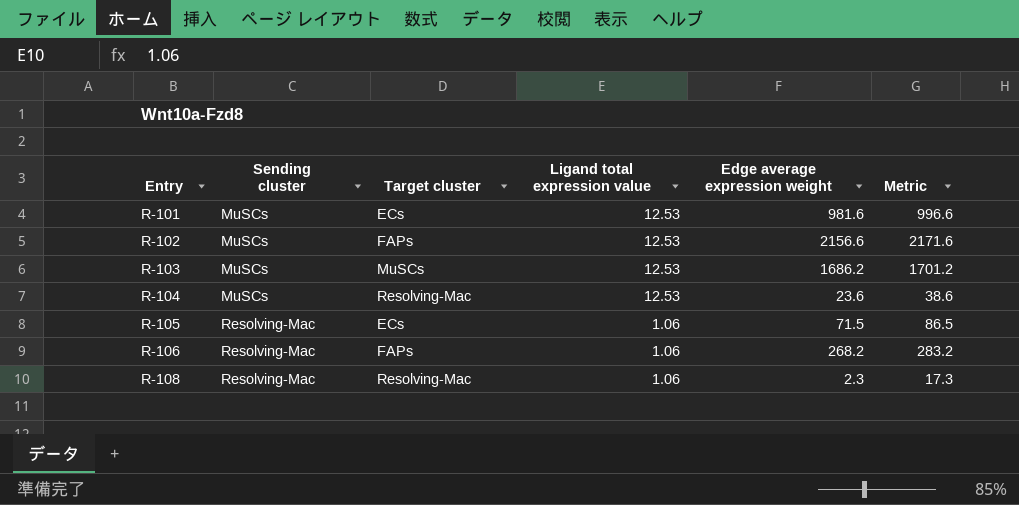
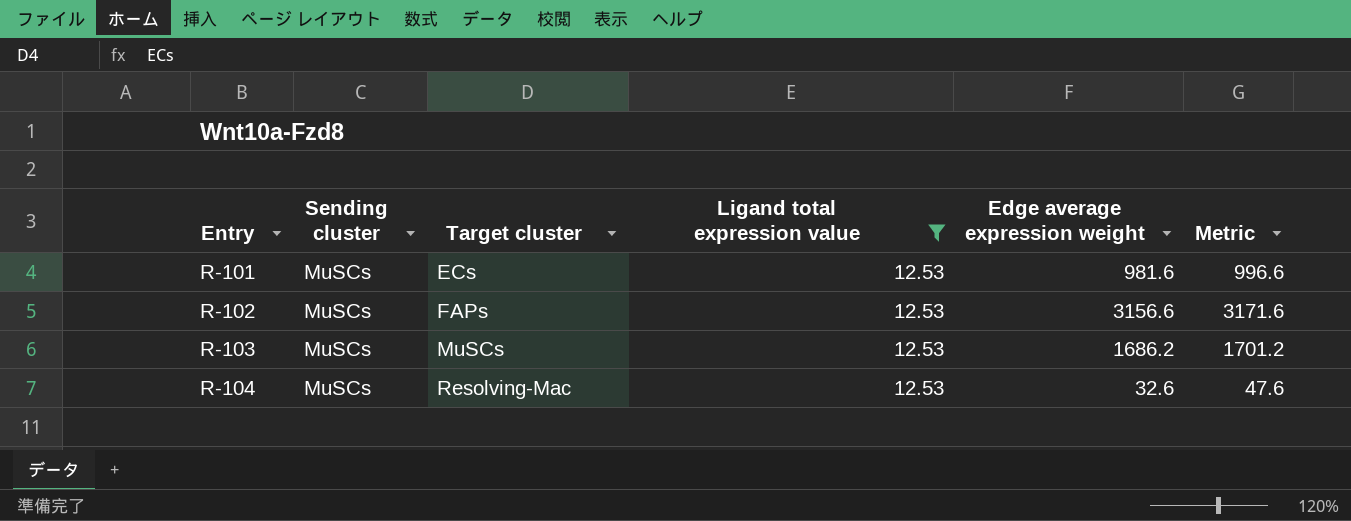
filter: none -> Ligand total expression value = 12.53
R-102 | Edge average expression weight: 2156.6 -> 3156.6
R-102 | Metric: 2171.6 -> 3171.6
R-104 | Edge average expression weight: 23.6 -> 32.6
R-104 | Metric: 38.6 -> 47.6

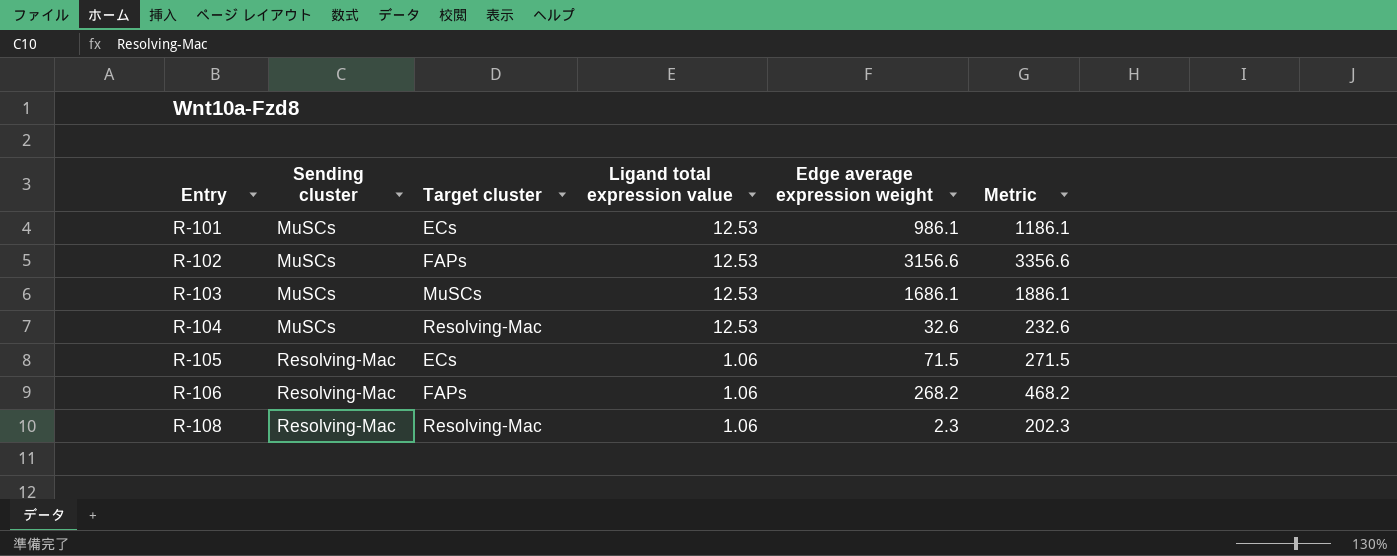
filter: Ligand total expression value = 12.53 -> none
column Metric | formula: [Edge average expression weight] + 15 -> [Edge average expression weight] + 200
R-101 | Edge average expression weight: 981.6 -> 986.1
R-103 | Edge average expression weight: 1686.2 -> 1686.1

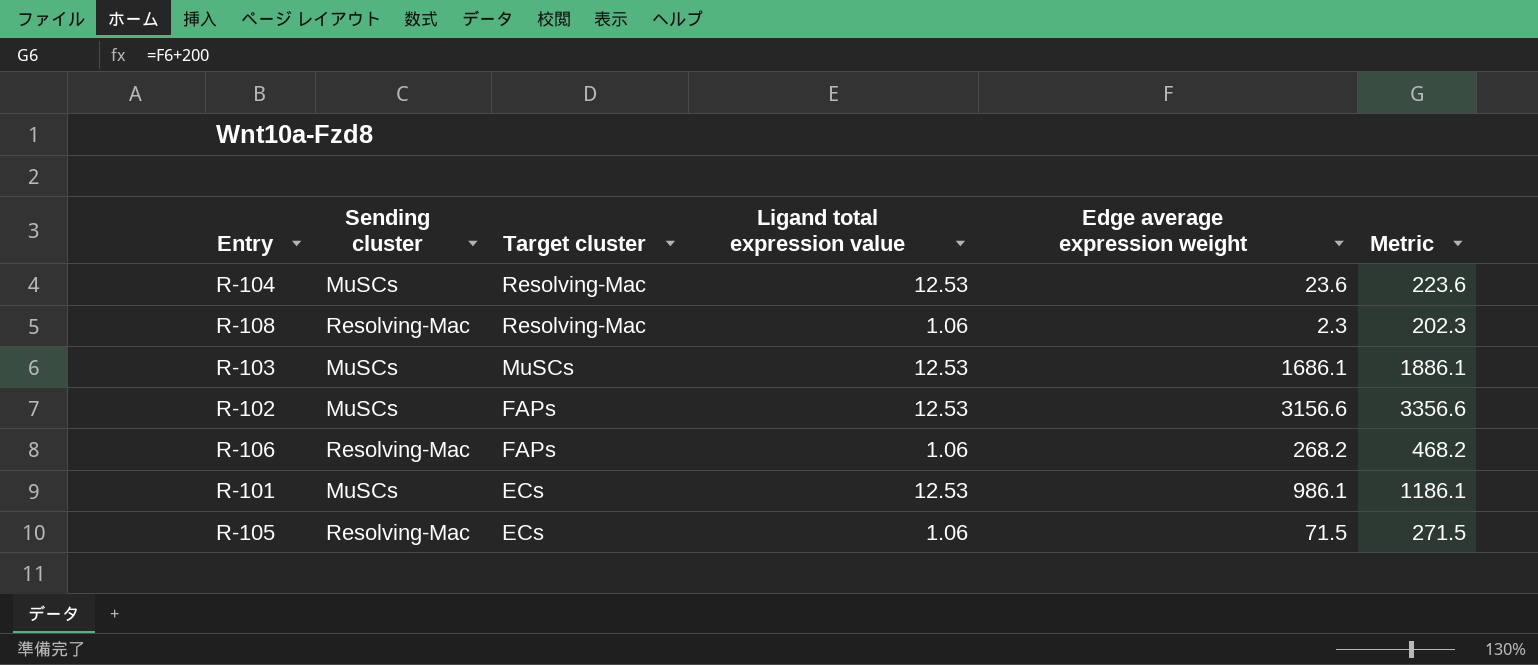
row order: Entry ascending -> Target cluster descending
R-104 | Edge average expression weight: 32.6 -> 23.6
R-104 | Metric: 232.6 -> 223.6

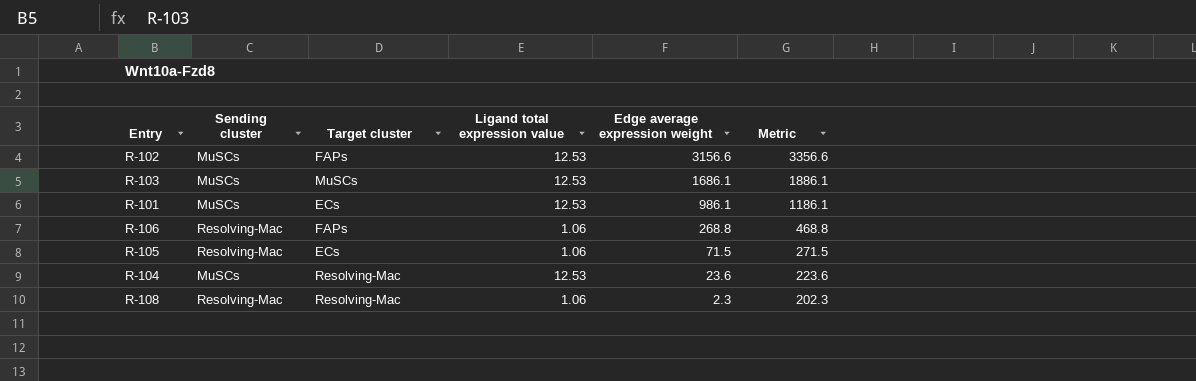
row order: Target cluster descending -> Edge average expression weight descending
R-106 | Edge average expression weight: 268.2 -> 268.8
R-106 | Metric: 468.2 -> 468.8

